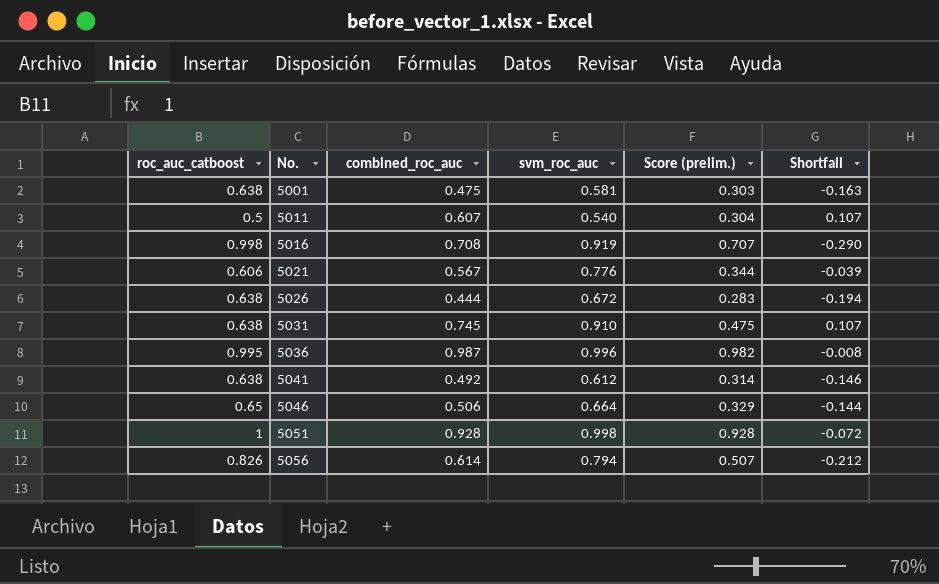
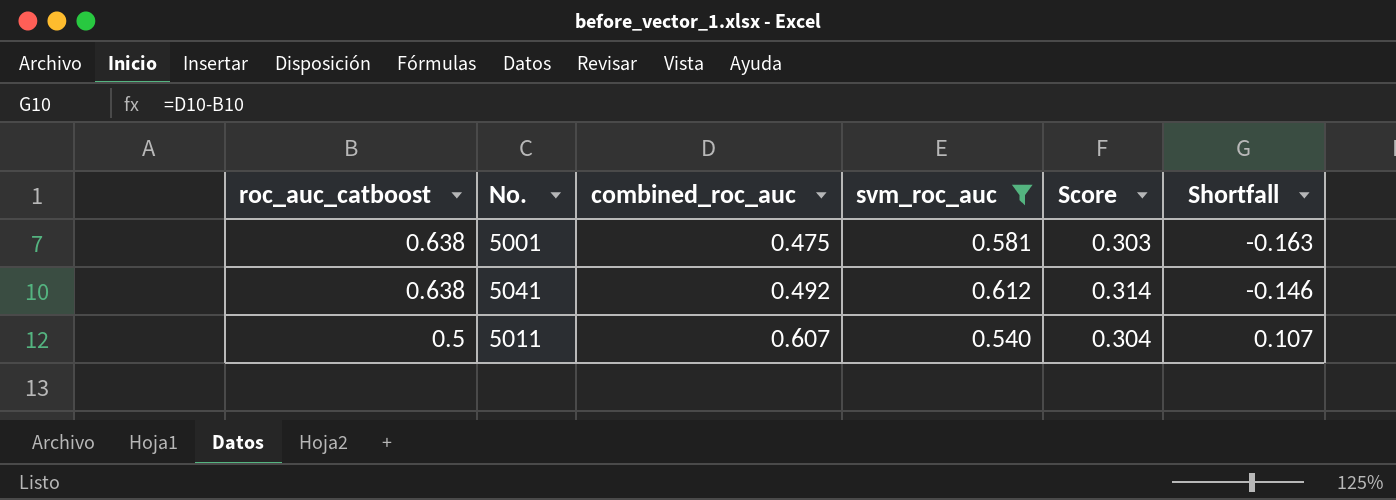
filter: none -> svm_roc_auc <= 0.612
row order: No. ascending -> roc_auc_catboost descending
column name: Score (prelim.) -> Score

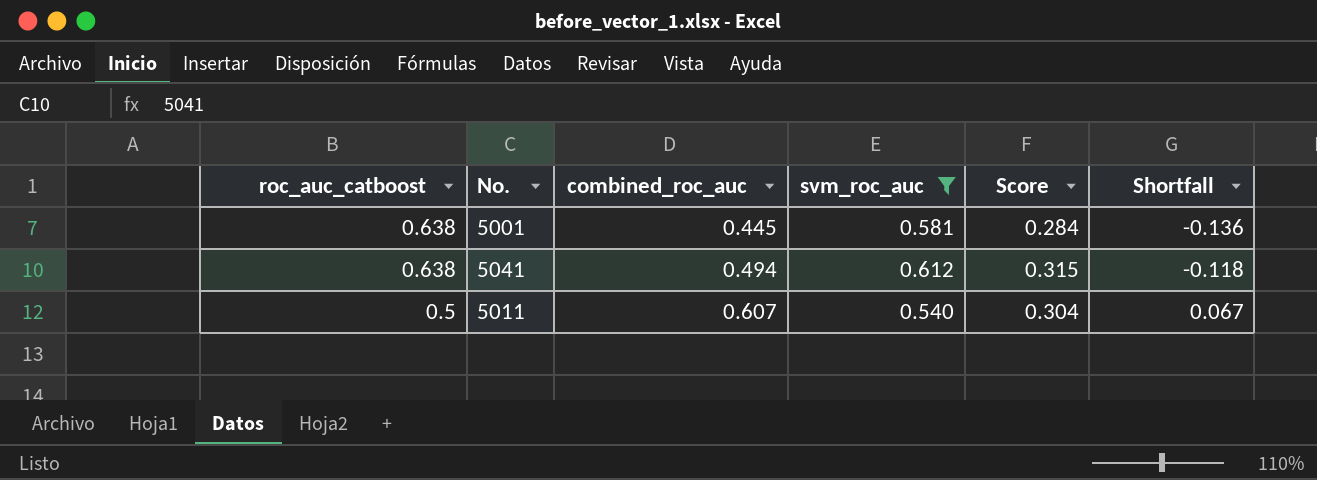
column Shortfall | formula: [combined_roc_auc] - [roc_auc_catboost] -> [combined_roc_auc] - [svm_roc_auc]
5001 | combined_roc_auc: 0.475 -> 0.445
5001 | Score: 0.303 -> 0.284
5041 | combined_roc_auc: 0.492 -> 0.494
5041 | Score: 0.314 -> 0.315

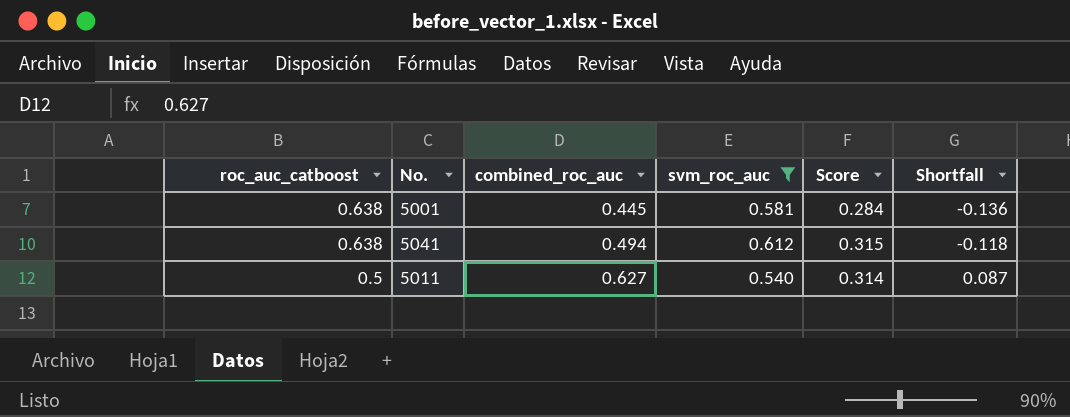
5011 | combined_roc_auc: 0.607 -> 0.627
5011 | Score: 0.304 -> 0.314
5011 | Shortfall: 0.067 -> 0.087

